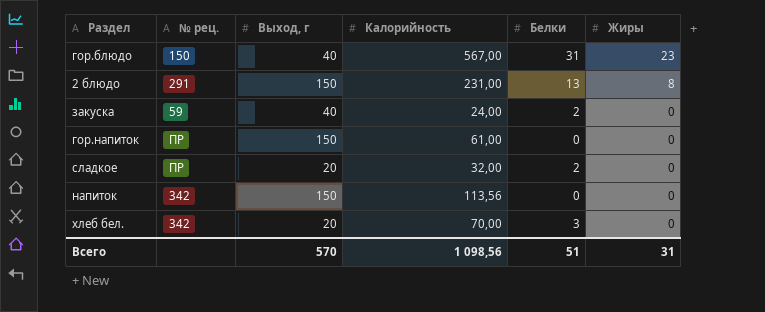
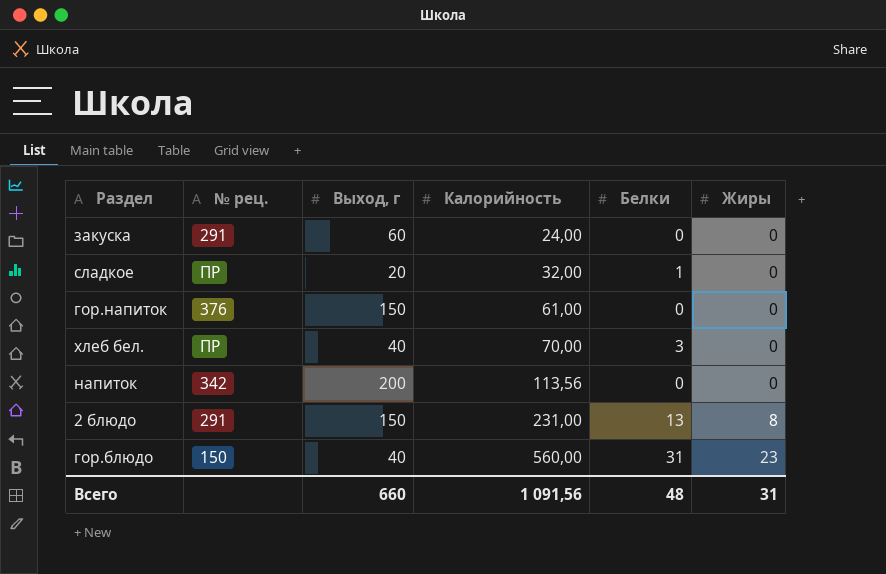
row order: Жиры descending -> Калорийность ascending
закуска | № рец.: 59 -> 291
закуска | Выход, г: 40 -> 60
закуска | Белки: 2 -> 0
сладкое | Белки: 2 -> 1
гор.напиток | № рец.: ПР -> 376
хлеб бел. | № рец.: 342 -> ПР
хлеб бел. | Выход, г: 20 -> 40
напиток | Выход, г: 150 -> 200
гор.блюдо | Калорийность: 567,00 -> 560,00
Всего | Выход, г: 570 -> 660
Всего | Калорийность: 1 098,56 -> 1 091,56
Всего | Белки: 51 -> 48

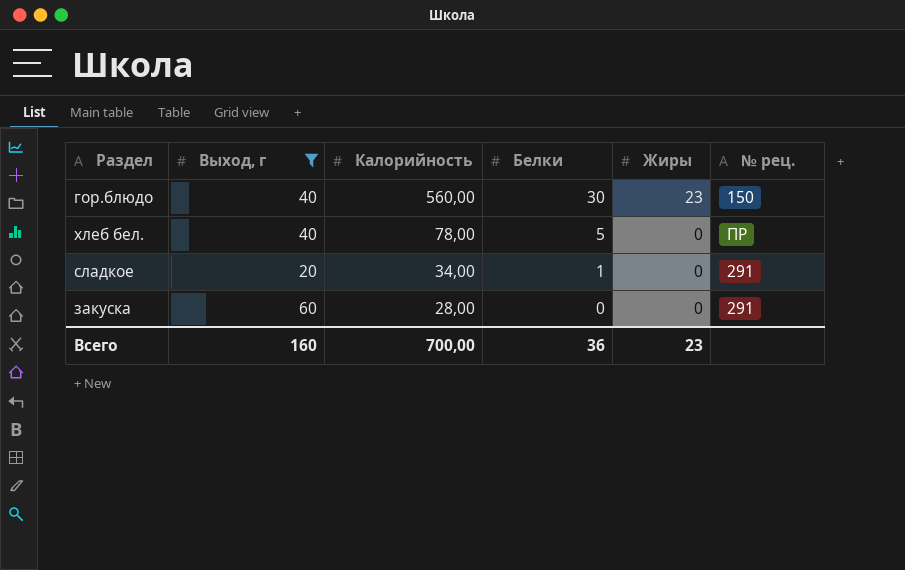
filter: none -> Выход, г <= 60
row order: Калорийность ascending -> Калорийность descending
column № рец. | position: 2 -> 6
гор.блюдо | Белки: 31 -> 30
хлеб бел. | Калорийность: 70,00 -> 78,00
хлеб бел. | Белки: 3 -> 5
сладкое | Калорийность: 32,00 -> 34,00
сладкое | № рец.: ПР -> 291
закуска | Калорийность: 24,00 -> 28,00
Всего | Выход, г: 660 -> 160
Всего | Калорийность: 1 091,56 -> 700,00
Всего | Белки: 48 -> 36
Всего | Жиры: 31 -> 23

